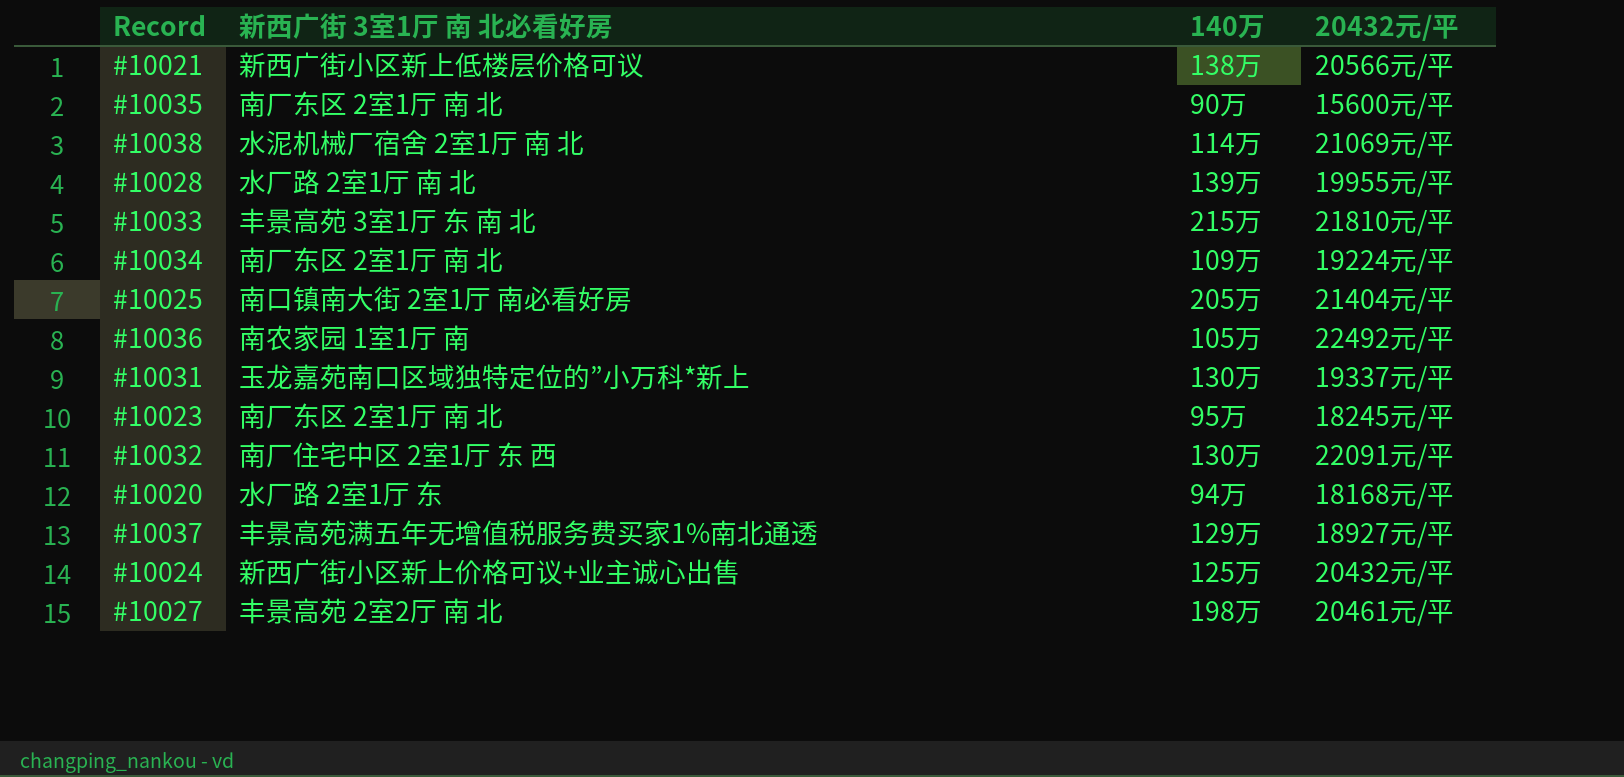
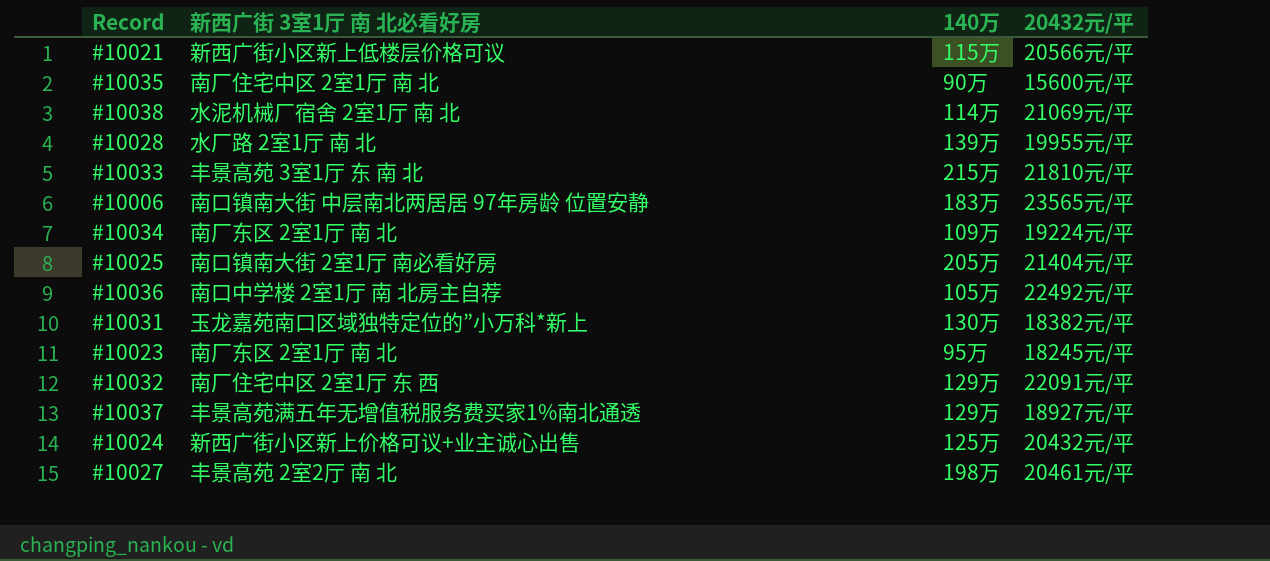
row #10020: 水厂路 2室1厅 东 | 94万 | 18168元/平 -> none
#10021 | 140万: 138万 -> 115万
#10035 | 新西广街 3室1厅 南 北必看好房: 南厂东区 2室1厅 南 北 -> 南厂住宅中区 2室1厅 南 北
row #10006: none -> 南口镇南大街 中层南北两居居 97年房龄 位置安静 | 183万 | 23565元/平
#10036 | 新西广街 3室1厅 南 北必看好房: 南农家园 1室1厅 南 -> 南口中学楼 2室1厅 南 北房主自荐
#10031 | 20432元/平: 19337元/平 -> 18382元/平
#10032 | 140万: 130万 -> 129万

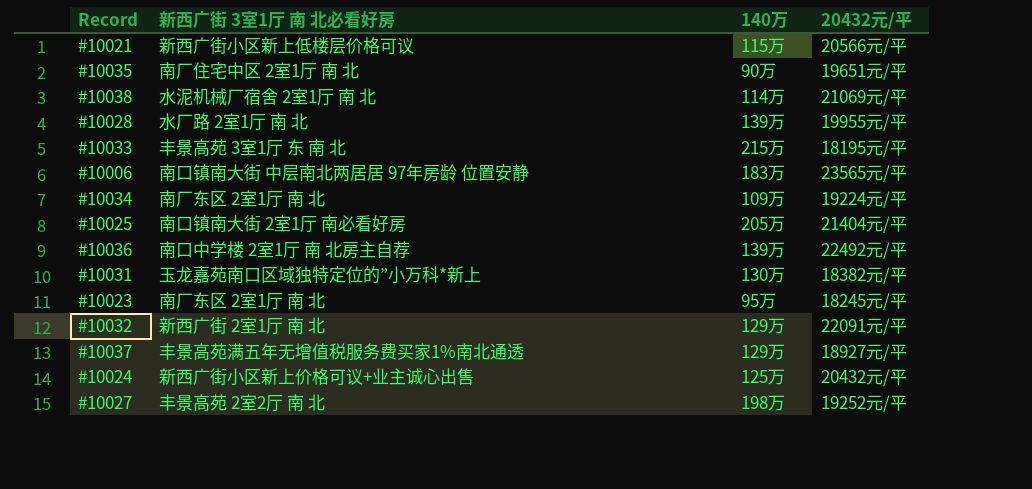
#10035 | 20432元/平: 15600元/平 -> 19651元/平
#10033 | 20432元/平: 21810元/平 -> 18195元/平
#10036 | 140万: 105万 -> 139万
#10032 | 新西广街 3室1厅 南 北必看好房: 南厂住宅中区 2室1厅 东 西 -> 新西广街 2室1厅 南 北
#10027 | 20432元/平: 20461元/平 -> 19252元/平

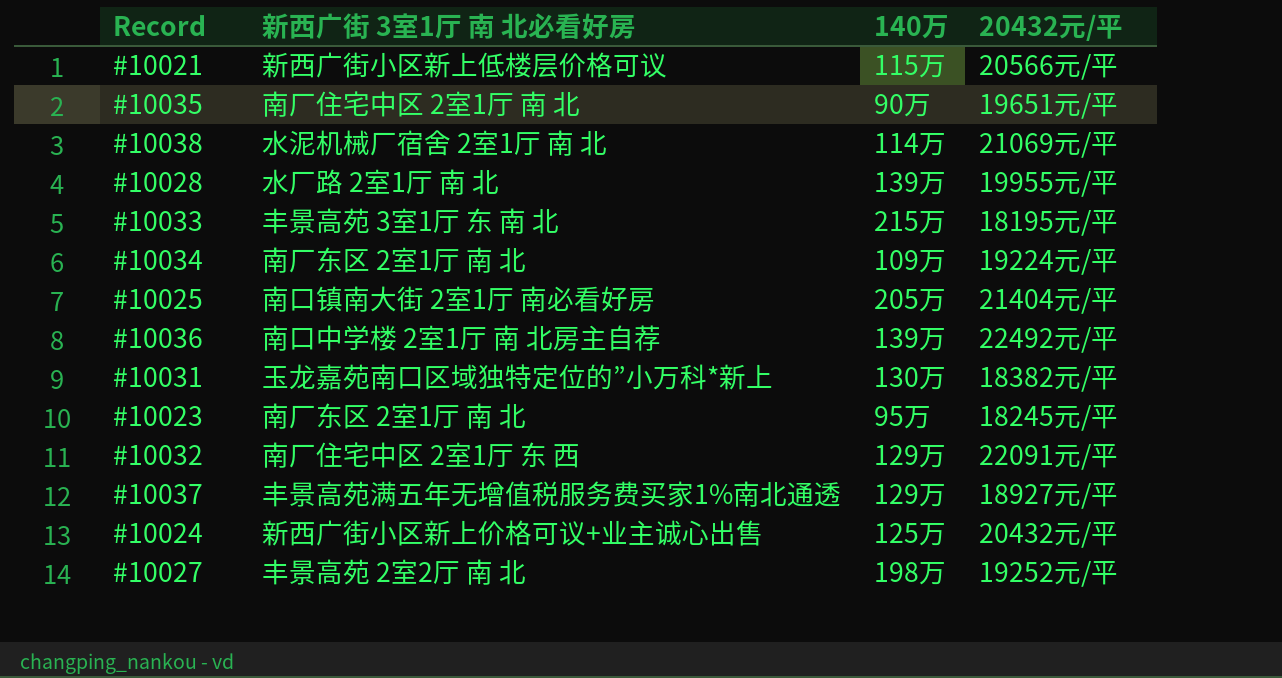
row #10006: 南口镇南大街 中层南北两居居 97年房龄 位置安静 | 183万 | 23565元/平 -> none
#10032 | 新西广街 3室1厅 南 北必看好房: 新西广街 2室1厅 南 北 -> 南厂住宅中区 2室1厅 东 西

